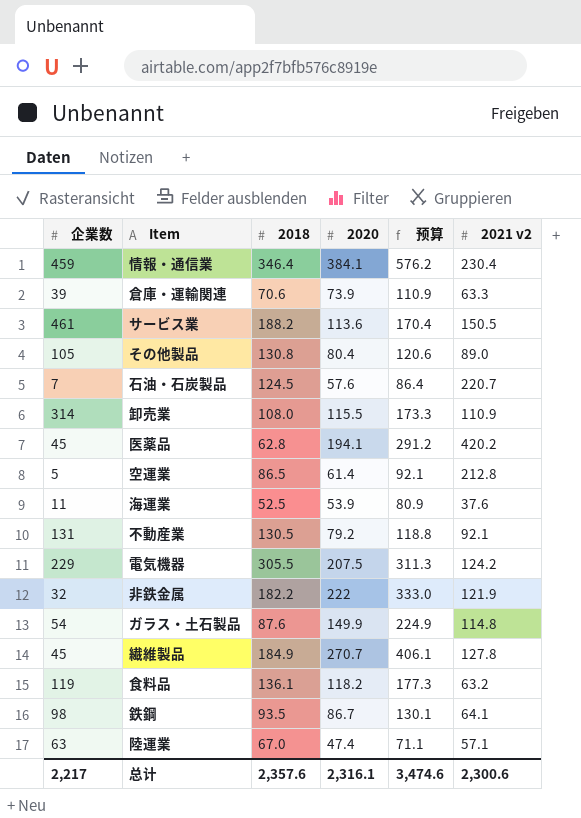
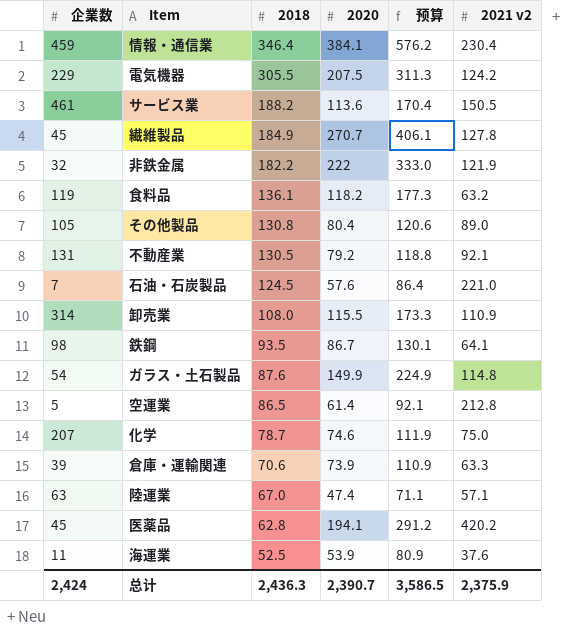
row order: none -> 2018 descending
石油・石炭製品 | 2021 v2: 220.7 -> 221.0
row 化学: none -> 207 | 78.7 | 74.6 | 111.9 | 75.0
总计 | 企業数: 2,217 -> 2,424
总计 | 2018: 2,357.6 -> 2,436.3
总计 | 2020: 2,316.1 -> 2,390.7
总计 | 预算: 3,474.6 -> 3,586.5
总计 | 2021 v2: 2,300.6 -> 2,375.9

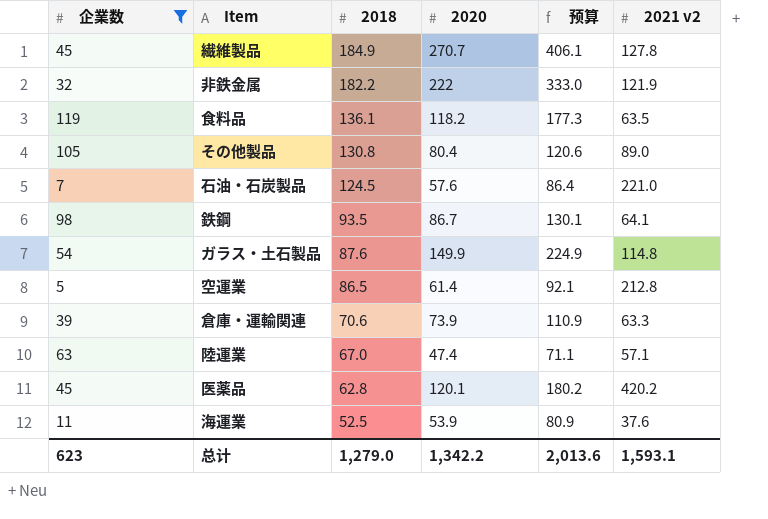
filter: none -> 企業数 <= 119
食料品 | 2021 v2: 63.2 -> 63.5
医薬品 | 2020: 194.1 -> 120.1
医薬品 | 预算: 291.2 -> 180.2
总计 | 企業数: 2,424 -> 623
总计 | 2018: 2,436.3 -> 1,279.0
总计 | 2020: 2,390.7 -> 1,342.2
总计 | 预算: 3,586.5 -> 2,013.6
总计 | 2021 v2: 2,375.9 -> 1,593.1

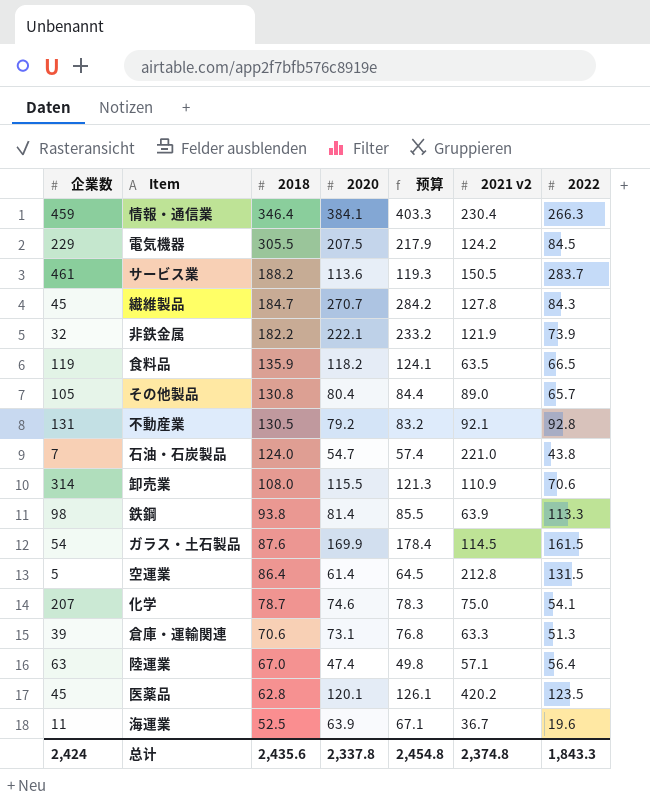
filter: 企業数 <= 119 -> none
column 预算 | formula: [2020] * 1.5 -> [2020] * 1.05
column 2022 | position: none -> 7
繊維製品 | 2018: 184.9 -> 184.7
非鉄金属 | 2020: 222 -> 222.1
食料品 | 2018: 136.1 -> 135.9
石油・石炭製品 | 2018: 124.5 -> 124.0
石油・石炭製品 | 2020: 57.6 -> 54.7
鉄鋼 | 2018: 93.5 -> 93.8
鉄鋼 | 2020: 86.7 -> 81.4
鉄鋼 | 2021 v2: 64.1 -> 63.9
ガラス・土石製品 | 2020: 149.9 -> 169.9
ガラス・土石製品 | 2021 v2: 114.8 -> 114.5
空運業 | 2018: 86.5 -> 86.4
倉庫・運輸関連 | 2020: 73.9 -> 73.1
海運業 | 2020: 53.9 -> 63.9
海運業 | 2021 v2: 37.6 -> 36.7
总计 | 企業数: 623 -> 2,424
总计 | 2018: 1,279.0 -> 2,435.6
总计 | 2020: 1,342.2 -> 2,337.8
总计 | 预算: 2,013.6 -> 2,454.8
总计 | 2021 v2: 1,593.1 -> 2,374.8

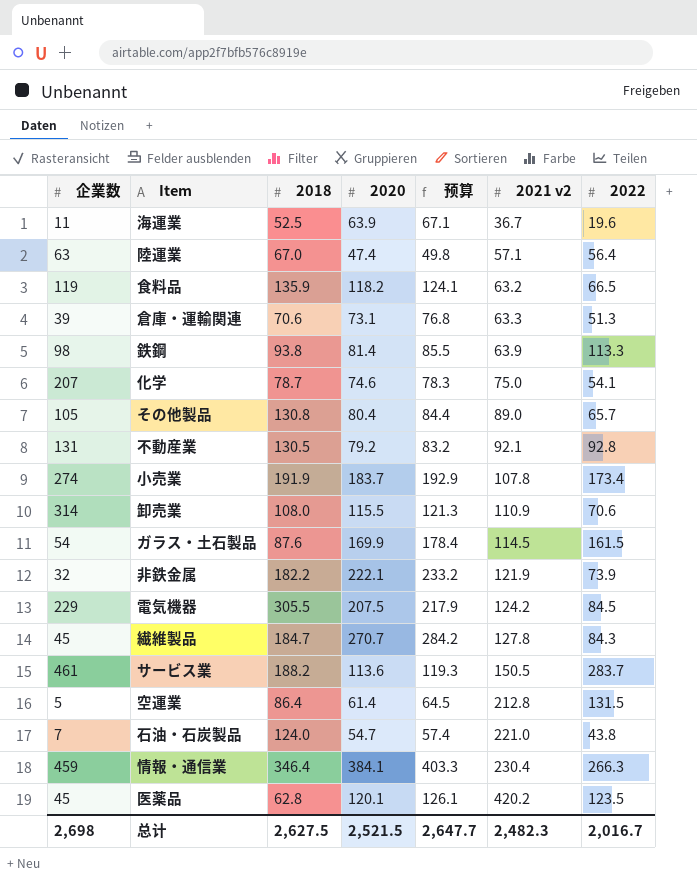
row order: 2018 descending -> 2021 v2 ascending
食料品 | 2021 v2: 63.5 -> 63.2
row 小売業: none -> 274 | 191.9 | 183.7 | 192.9 | 107.8 | 173.4
总计 | 企業数: 2,424 -> 2,698
总计 | 2018: 2,435.6 -> 2,627.5
总计 | 2020: 2,337.8 -> 2,521.5
总计 | 预算: 2,454.8 -> 2,647.7
总计 | 2021 v2: 2,374.8 -> 2,482.3
总计 | 2022: 1,843.3 -> 2,016.7

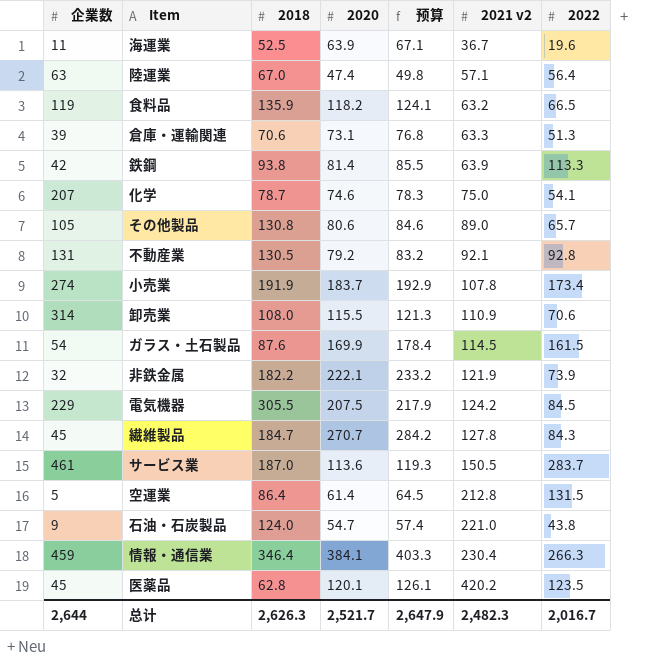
鉄鋼 | 企業数: 98 -> 42
その他製品 | 2020: 80.4 -> 80.6
その他製品 | 预算: 84.4 -> 84.6
サービス業 | 2018: 188.2 -> 187.0
石油・石炭製品 | 企業数: 7 -> 9
总计 | 企業数: 2,698 -> 2,644
总计 | 2018: 2,627.5 -> 2,626.3
总计 | 2020: 2,521.5 -> 2,521.7
总计 | 预算: 2,647.7 -> 2,647.9

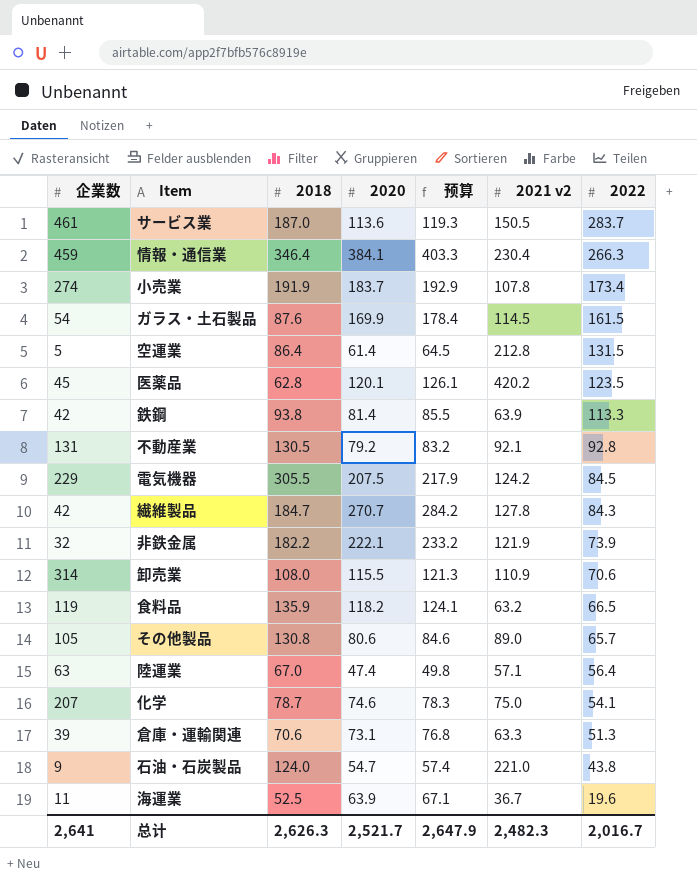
row order: 2021 v2 ascending -> 2022 descending
繊維製品 | 企業数: 45 -> 42
总计 | 企業数: 2,644 -> 2,641

